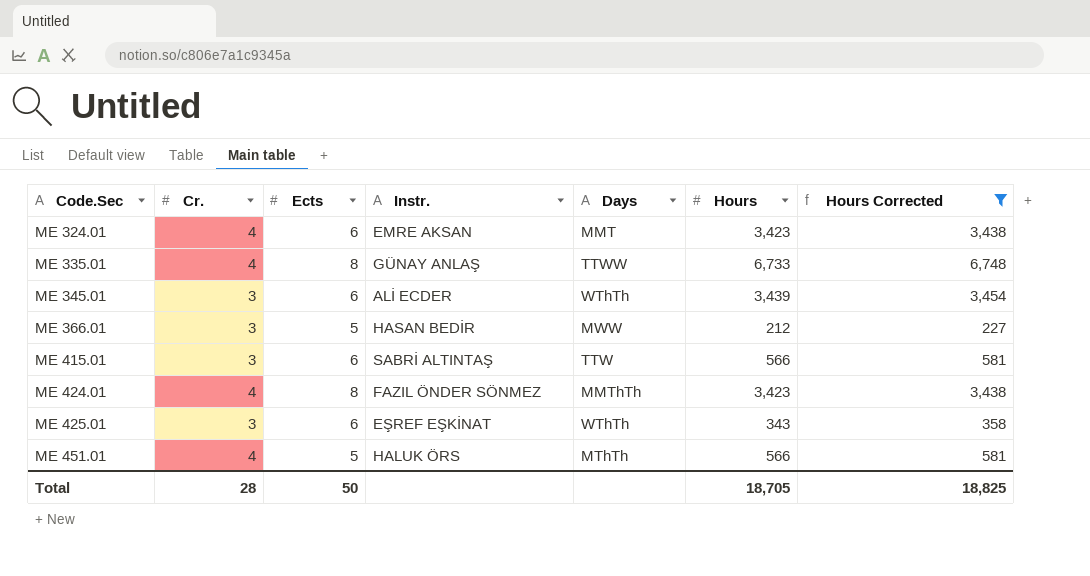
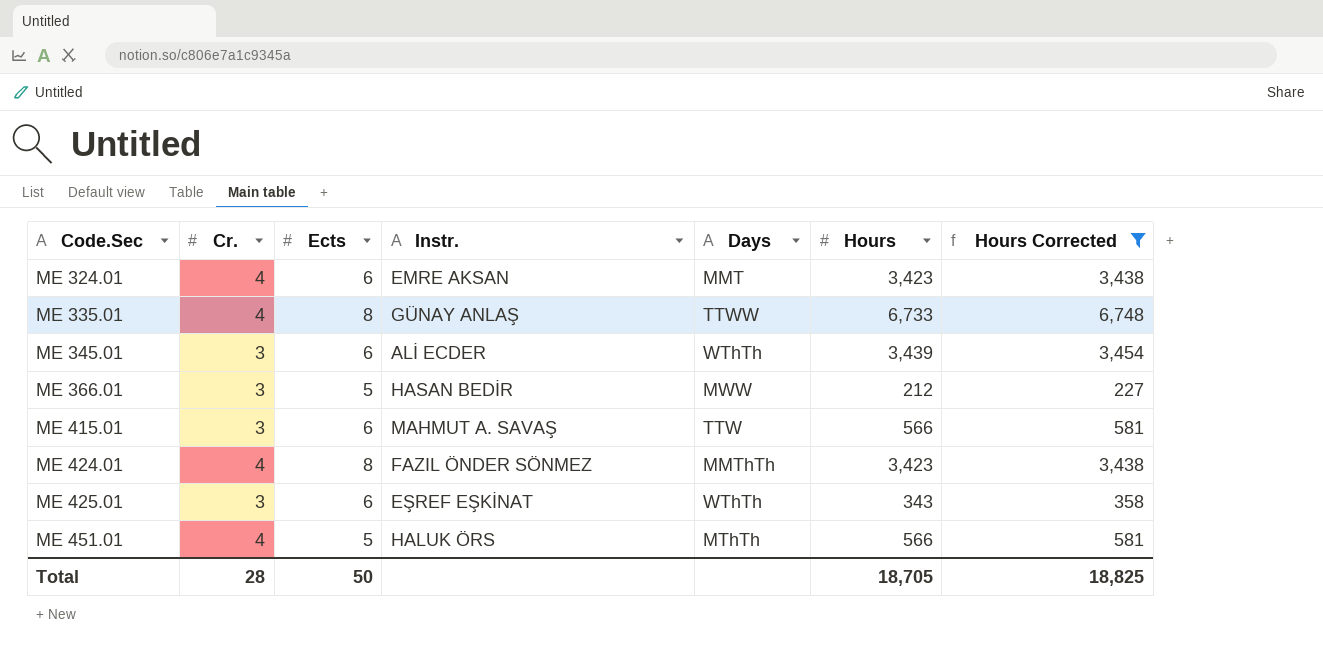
ME 415.01 | Instr.: SABRİ ALTINTAŞ -> MAHMUT A. SAVAŞ

